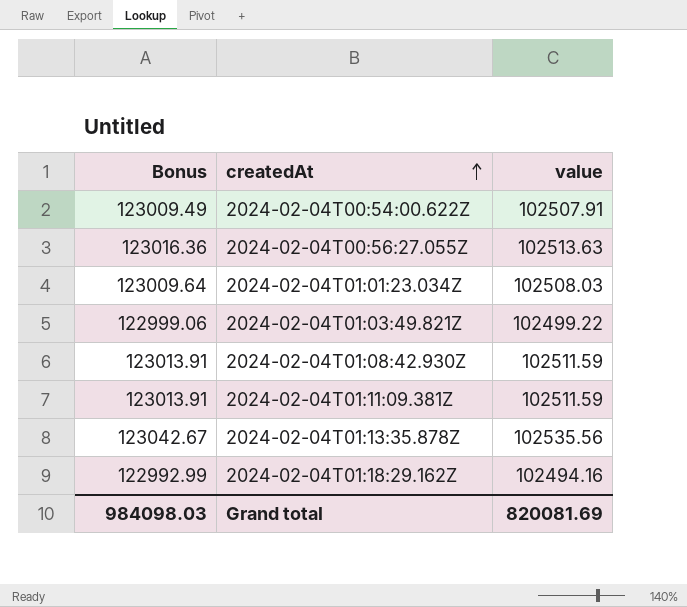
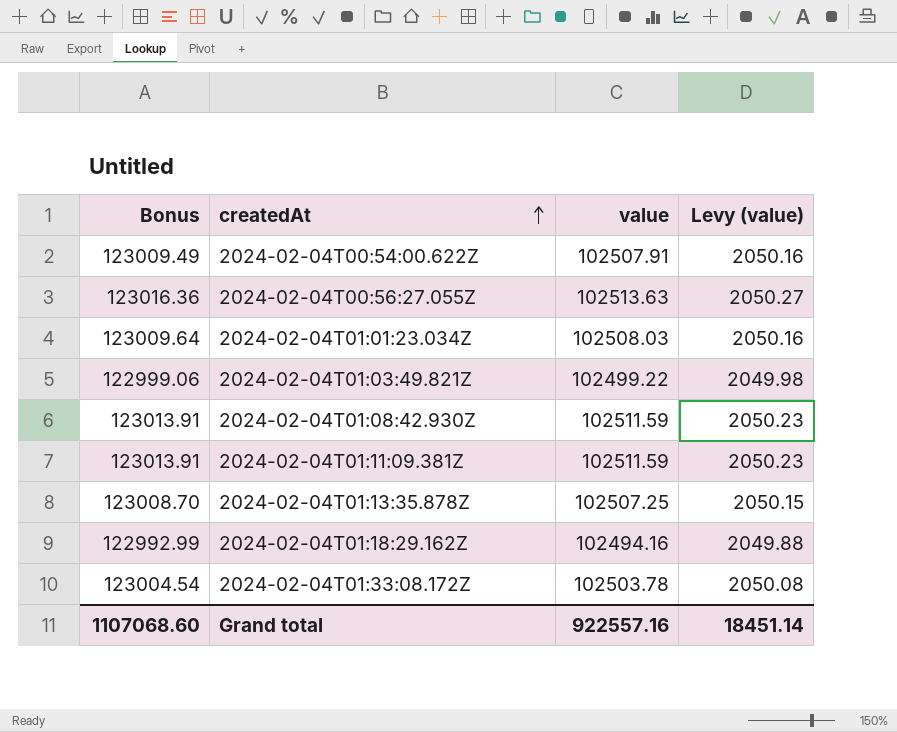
column Levy (value) | formula: none -> [value] * 0.02
2024-02-04T01:13:35.878Z | Bonus: 123042.67 -> 123008.70
2024-02-04T01:13:35.878Z | value: 102535.56 -> 102507.25
row 2024-02-04T01:33:08.172Z: none -> 123004.54 | 102503.78 | 2050.08
Grand total | Bonus: 984098.03 -> 1107068.60
Grand total | value: 820081.69 -> 922557.16

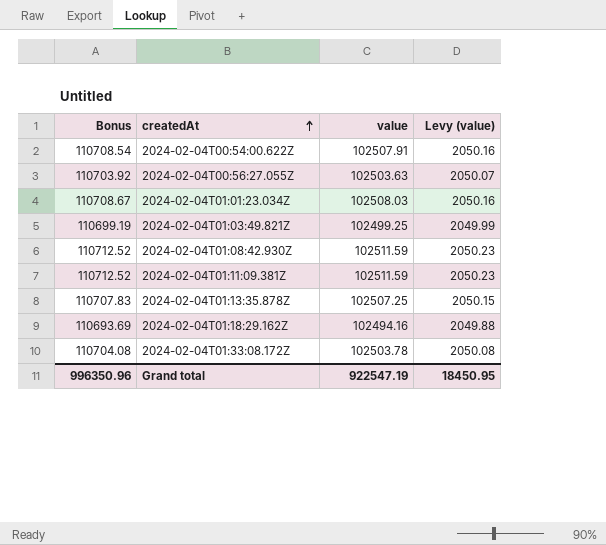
column Bonus | formula: [value] * 1.2 -> [value] * 1.08
2024-02-04T00:56:27.055Z | value: 102513.63 -> 102503.63
2024-02-04T00:56:27.055Z | Levy (value): 2050.27 -> 2050.07
2024-02-04T01:03:49.821Z | value: 102499.22 -> 102499.25
2024-02-04T01:03:49.821Z | Levy (value): 2049.98 -> 2049.99
Grand total | Bonus: 1107068.60 -> 996350.96
Grand total | value: 922557.16 -> 922547.19
Grand total | Levy (value): 18451.14 -> 18450.95

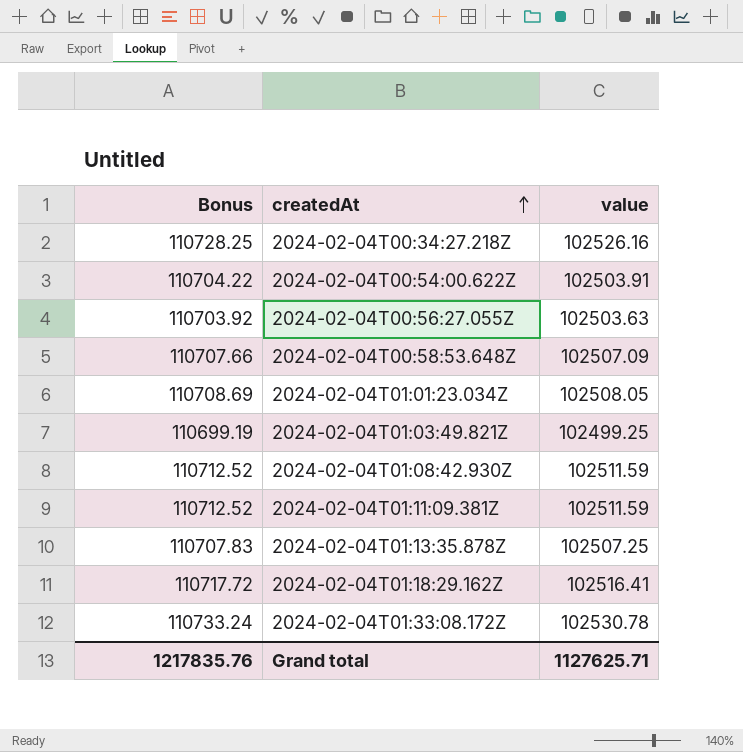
column Levy (value) | formula: [value] * 0.02 -> none
row 2024-02-04T00:34:27.218Z: none -> 110728.25 | 102526.16
2024-02-04T00:54:00.622Z | Bonus: 110708.54 -> 110704.22
2024-02-04T00:54:00.622Z | value: 102507.91 -> 102503.91
row 2024-02-04T00:58:53.648Z: none -> 110707.66 | 102507.09
2024-02-04T01:01:23.034Z | Bonus: 110708.67 -> 110708.69
2024-02-04T01:01:23.034Z | value: 102508.03 -> 102508.05
2024-02-04T01:18:29.162Z | Bonus: 110693.69 -> 110717.72
2024-02-04T01:18:29.162Z | value: 102494.16 -> 102516.41
2024-02-04T01:33:08.172Z | Bonus: 110704.08 -> 110733.24
2024-02-04T01:33:08.172Z | value: 102503.78 -> 102530.78
Grand total | Bonus: 996350.96 -> 1217835.76
Grand total | value: 922547.19 -> 1127625.71

